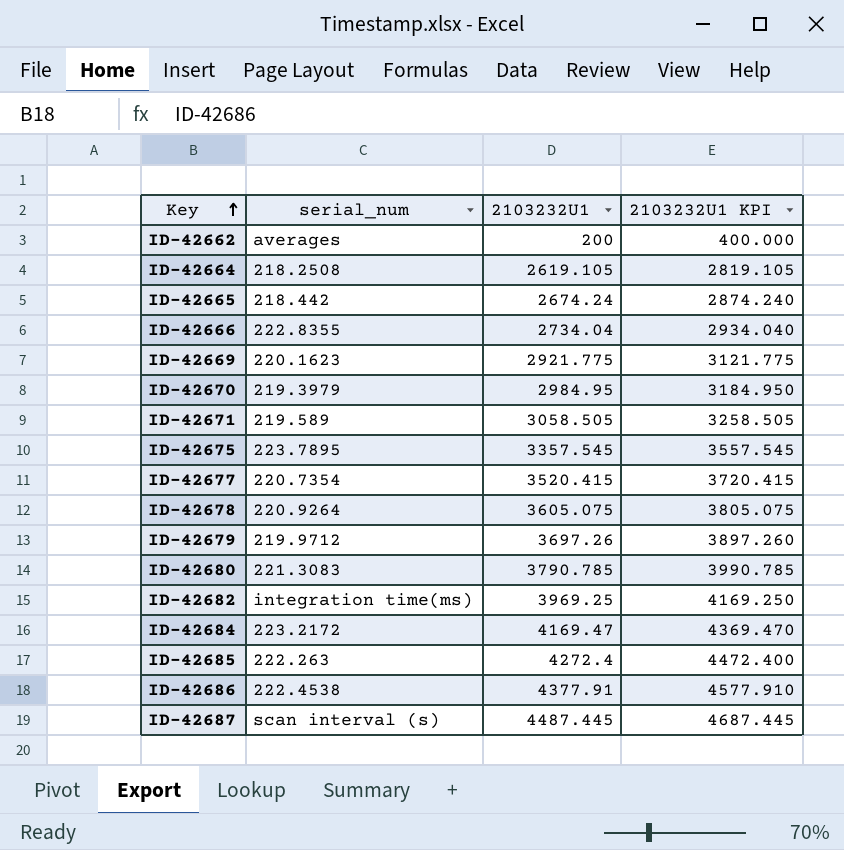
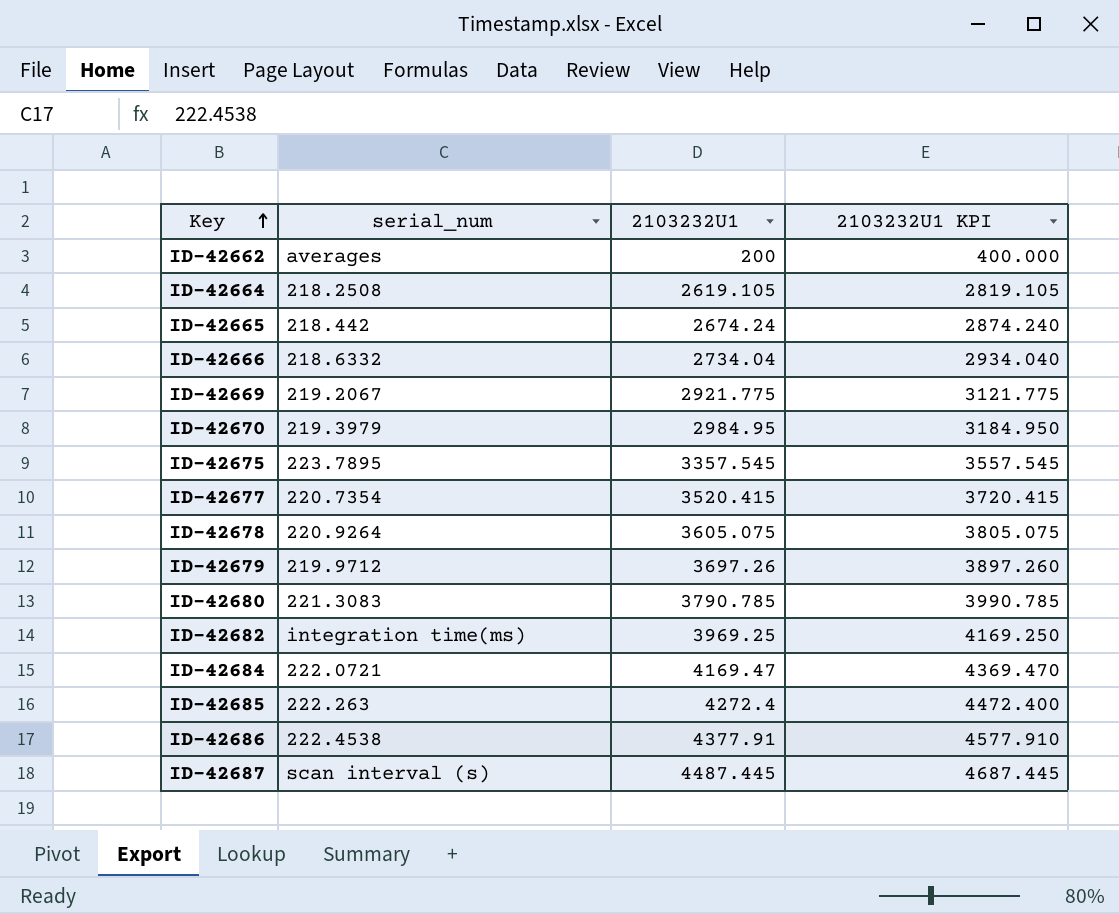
row ID-42671: 219.589 | 3058.505 | 3258.505 -> none
ID-42666 | serial_num: 222.8355 -> 218.6332
ID-42669 | serial_num: 220.1623 -> 219.2067
ID-42684 | serial_num: 223.2172 -> 222.0721

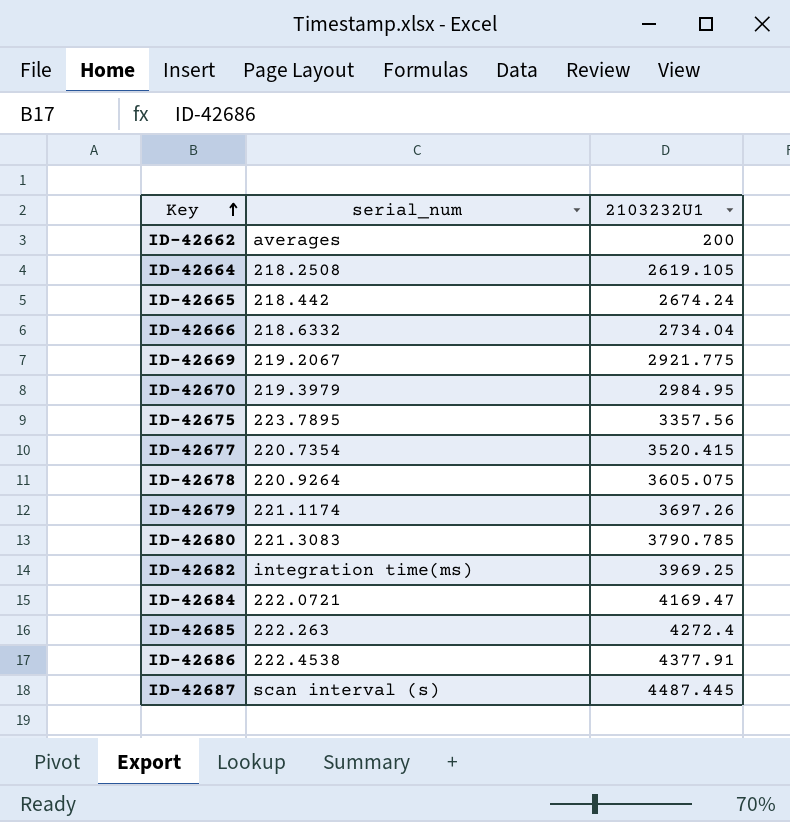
column 2103232U1 KPI | formula: [2103232U1] + 200 -> none
ID-42675 | 2103232U1: 3357.545 -> 3357.56
ID-42679 | serial_num: 219.9712 -> 221.1174

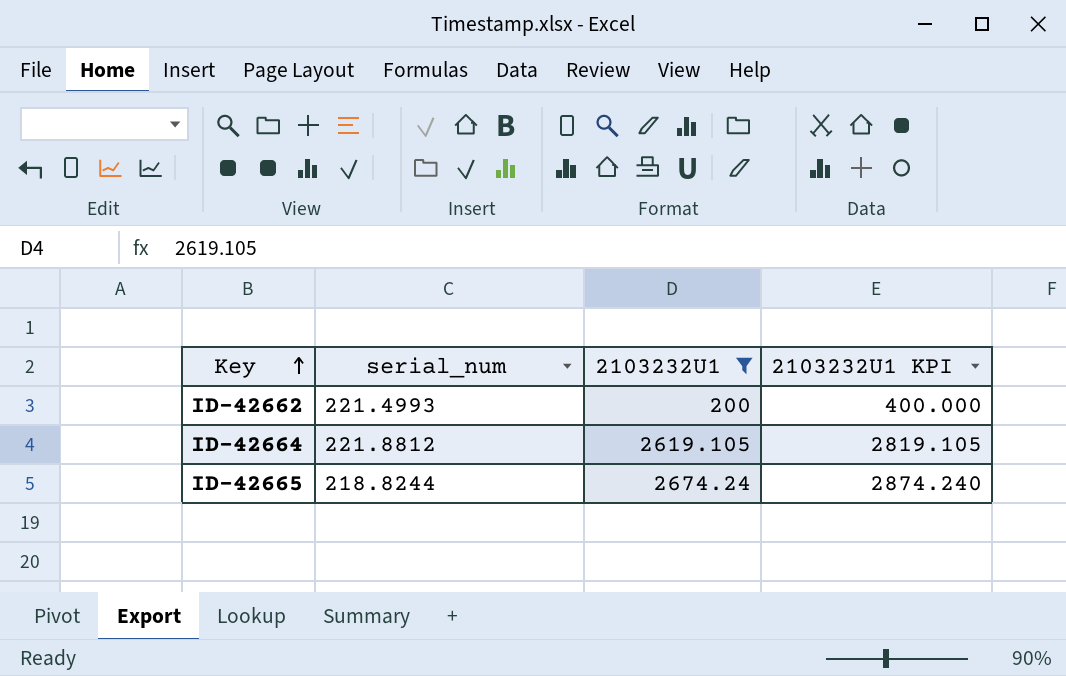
filter: none -> 2103232U1 <= 2674.24
column 2103232U1 KPI | formula: none -> [2103232U1] + 200
ID-42662 | serial_num: averages -> 221.4993
ID-42664 | serial_num: 218.2508 -> 221.8812
ID-42665 | serial_num: 218.442 -> 218.8244

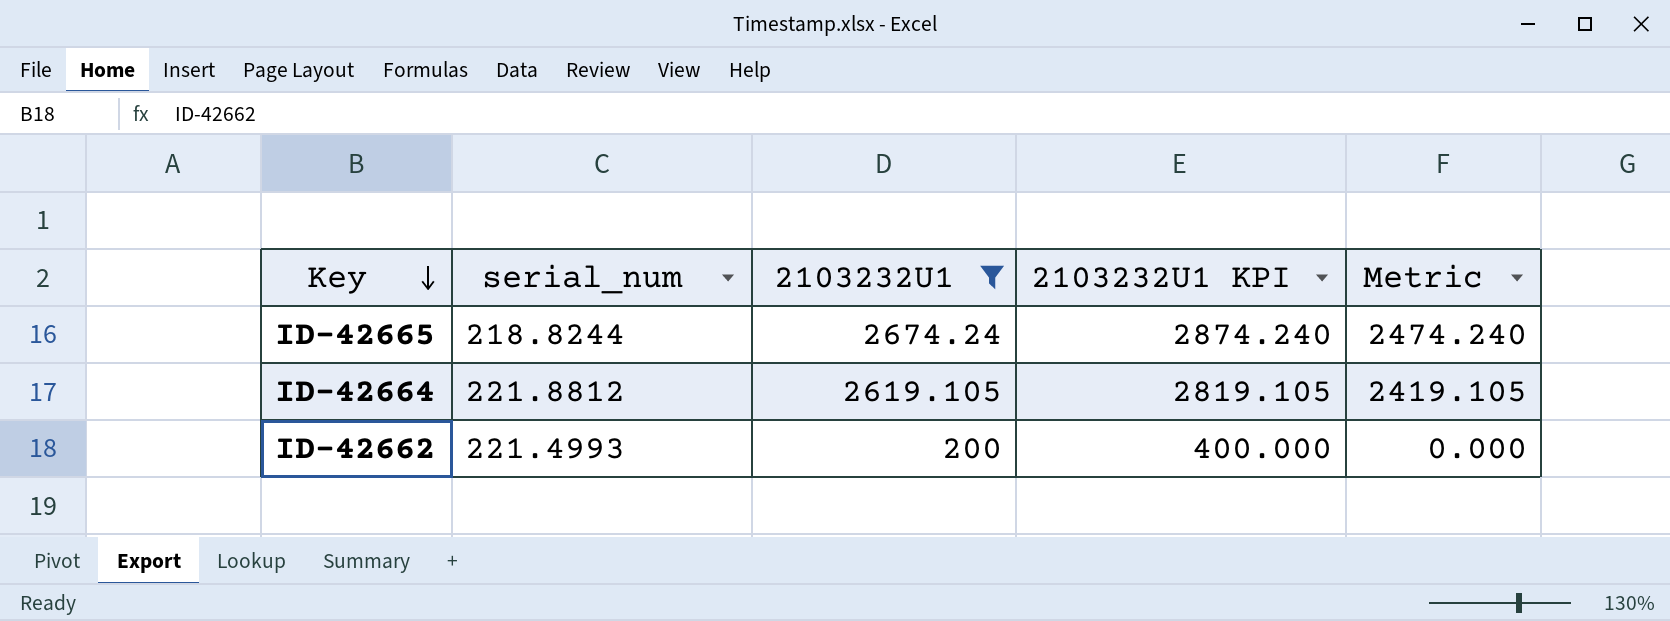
row order: Key ascending -> Key descending
column Metric | formula: none -> [2103232U1] - 200

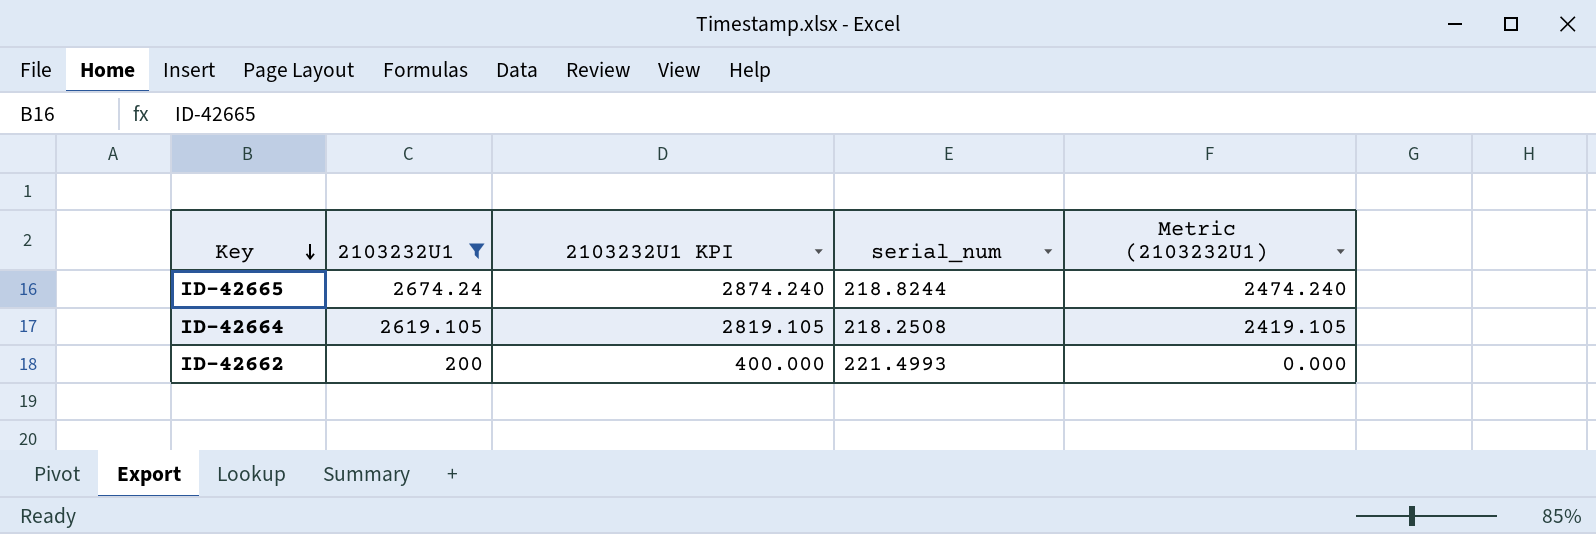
column serial_num | position: 2 -> 4
column name: Metric -> Metric (2103232U1)
ID-42664 | serial_num: 221.8812 -> 218.2508

